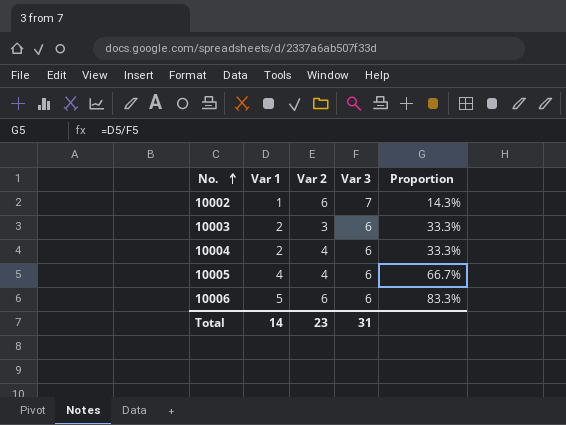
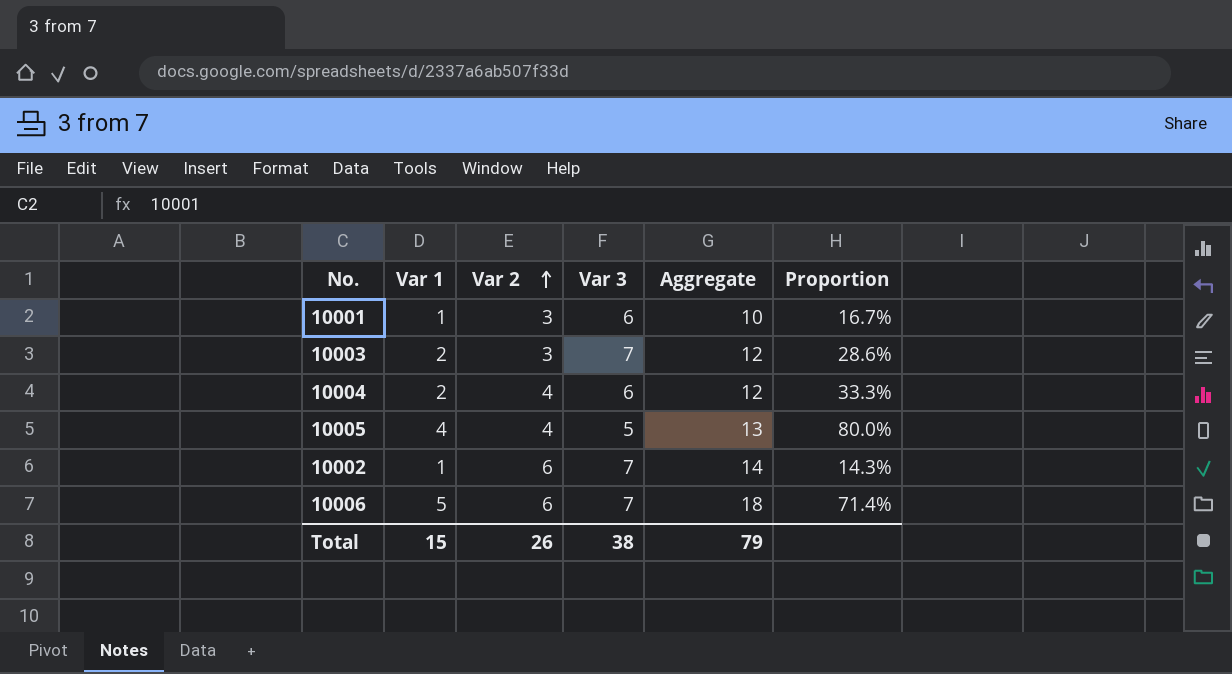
row order: No. ascending -> Var 2 ascending
column Aggregate | formula: none -> [Var 1] + [Var 2] + [Var 3]
row 10001: none -> 1 | 3 | 6 | 10 | 16.7%
10003 | Var 3: 6 -> 7
10003 | Proportion: 33.3% -> 28.6%
10005 | Var 3: 6 -> 5
10005 | Proportion: 66.7% -> 80.0%
10006 | Var 3: 6 -> 7
10006 | Proportion: 83.3% -> 71.4%
Total | Var 1: 14 -> 15
Total | Var 2: 23 -> 26
Total | Var 3: 31 -> 38

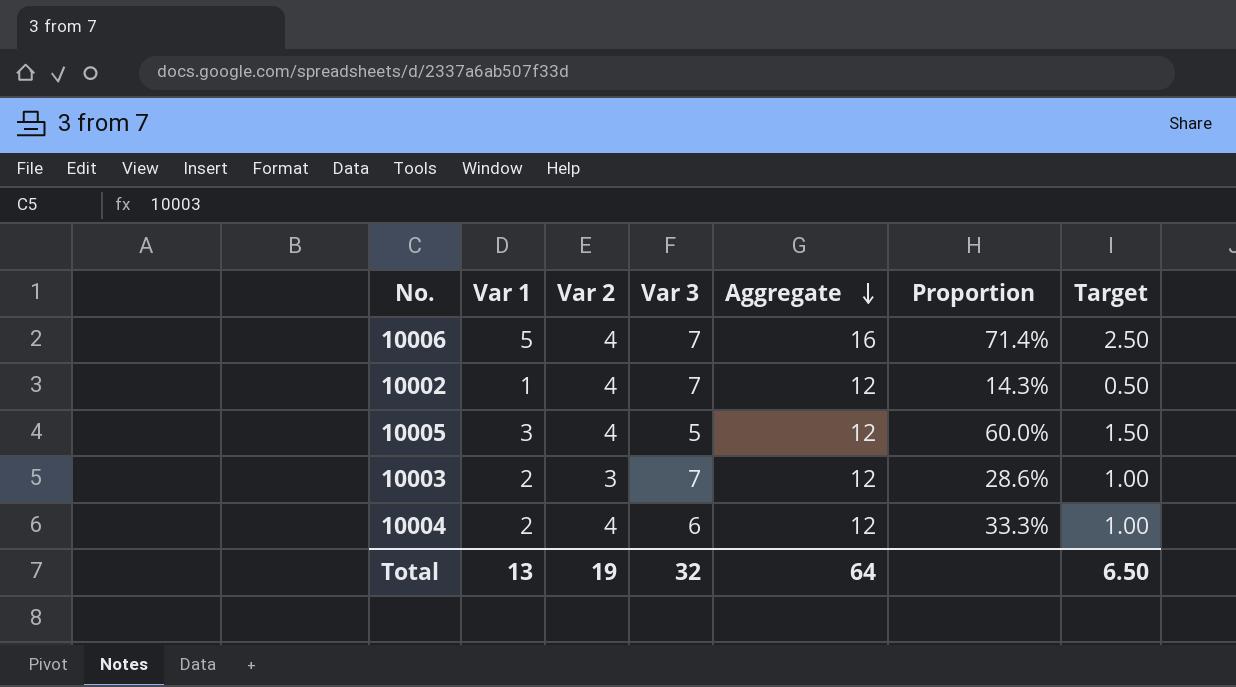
row order: Var 2 ascending -> Aggregate descending
column Target | formula: none -> [Var 1] * 0.5
row 10001: 1 | 3 | 6 | 10 | 16.7% -> none
10006 | Var 2: 6 -> 4
10006 | Aggregate: 18 -> 16
10002 | Var 2: 6 -> 4
10002 | Aggregate: 14 -> 12
10005 | Var 1: 4 -> 3
10005 | Aggregate: 13 -> 12
10005 | Proportion: 80.0% -> 60.0%
Total | Var 1: 15 -> 13
Total | Var 2: 26 -> 19
Total | Var 3: 38 -> 32
Total | Aggregate: 79 -> 64

